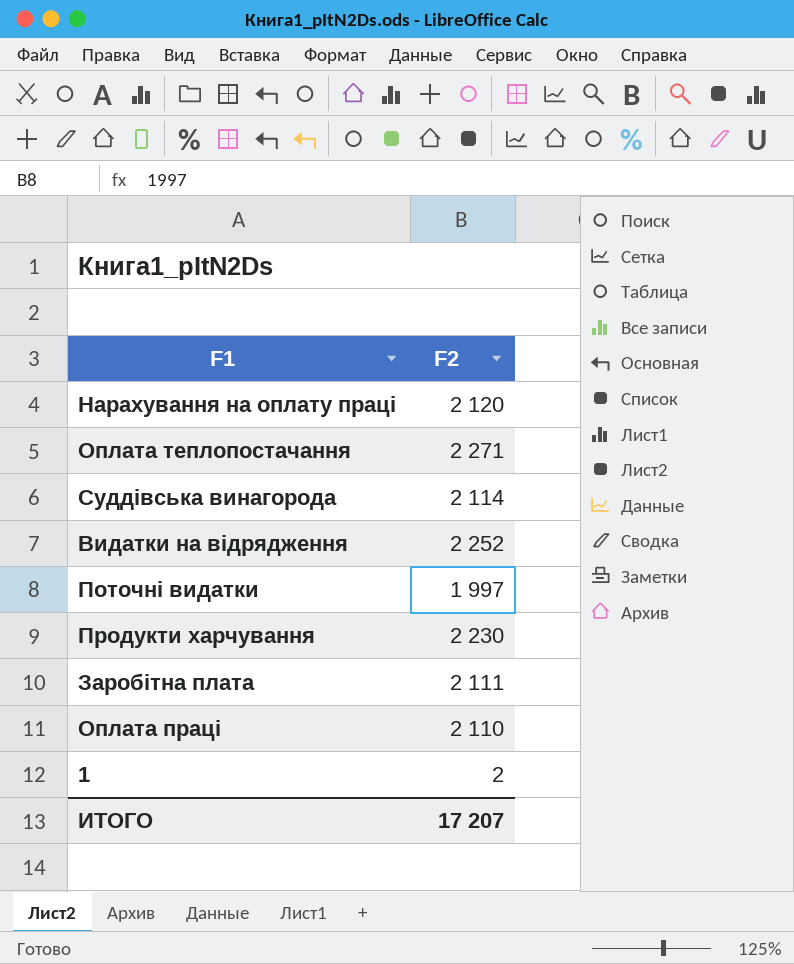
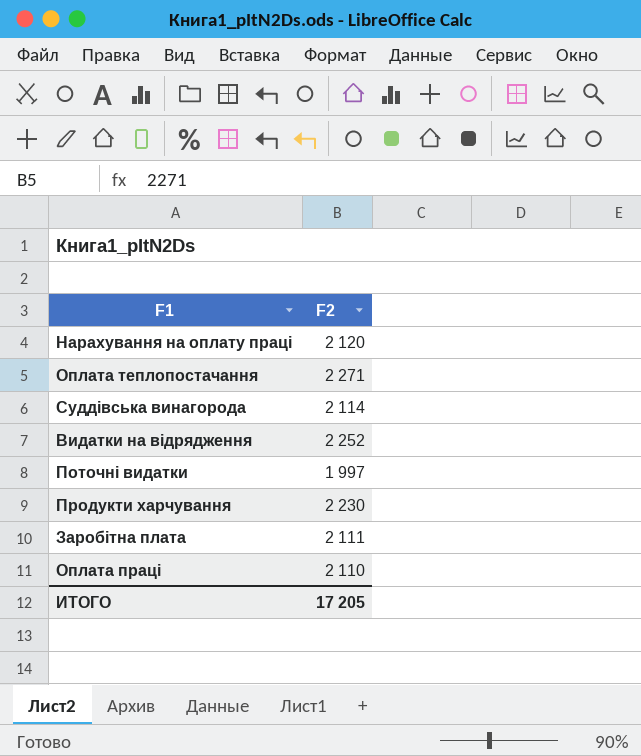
row 1: 2 -> none
ИТОГО | F2: 17 207 -> 17 205

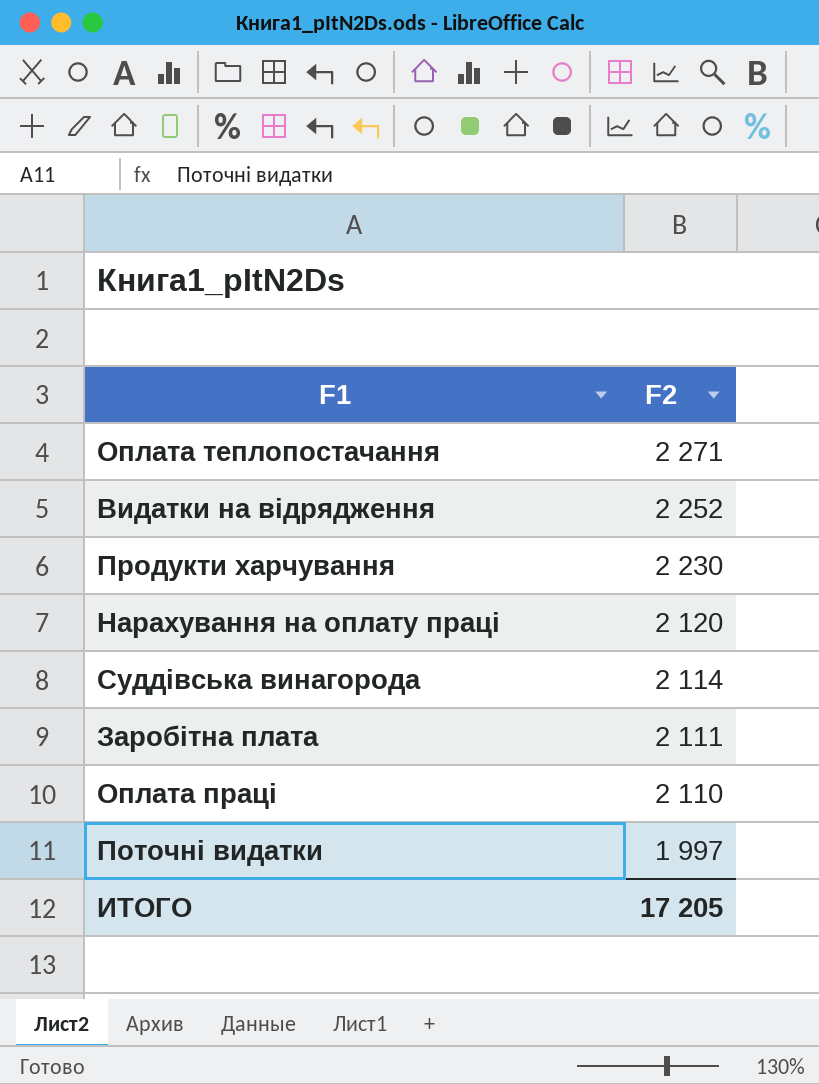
row order: none -> F2 descending

